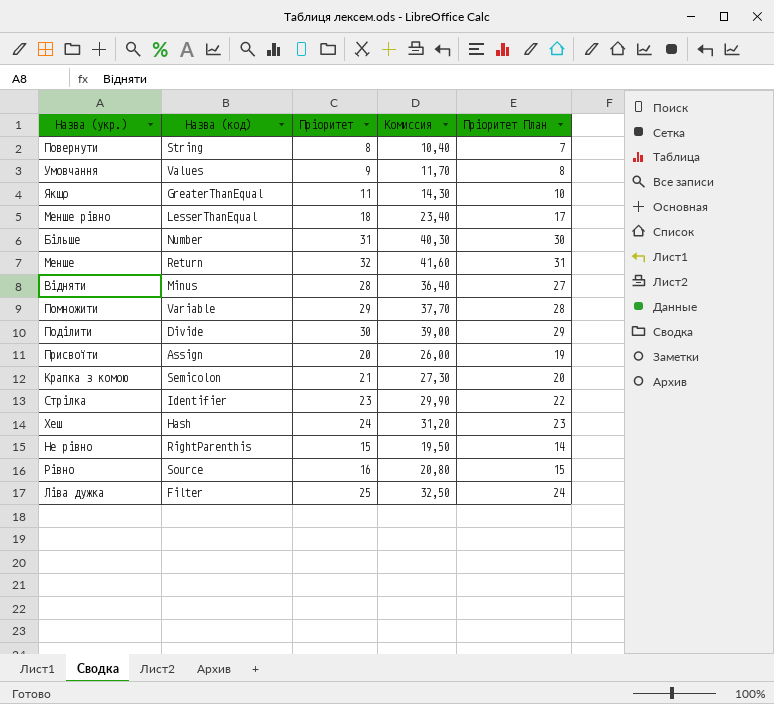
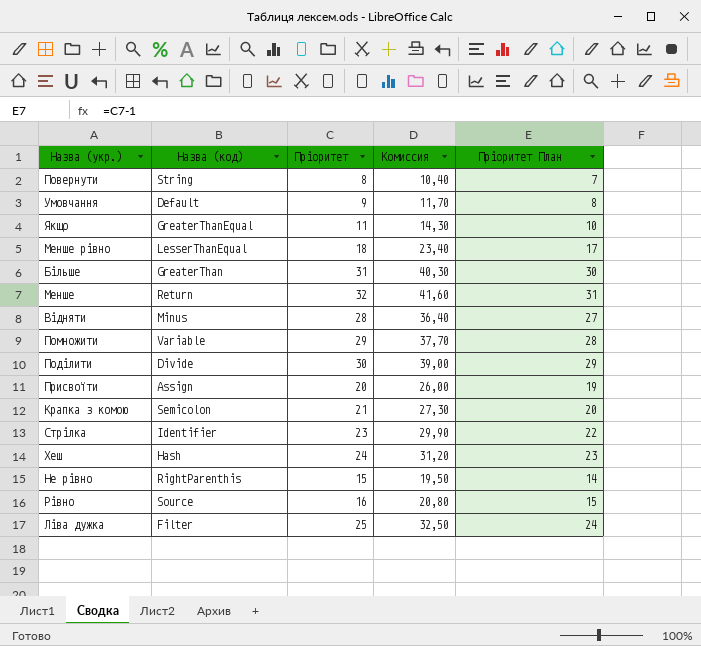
Умовчання | Назва (код): Values -> Default
Більше | Назва (код): Number -> GreaterThan

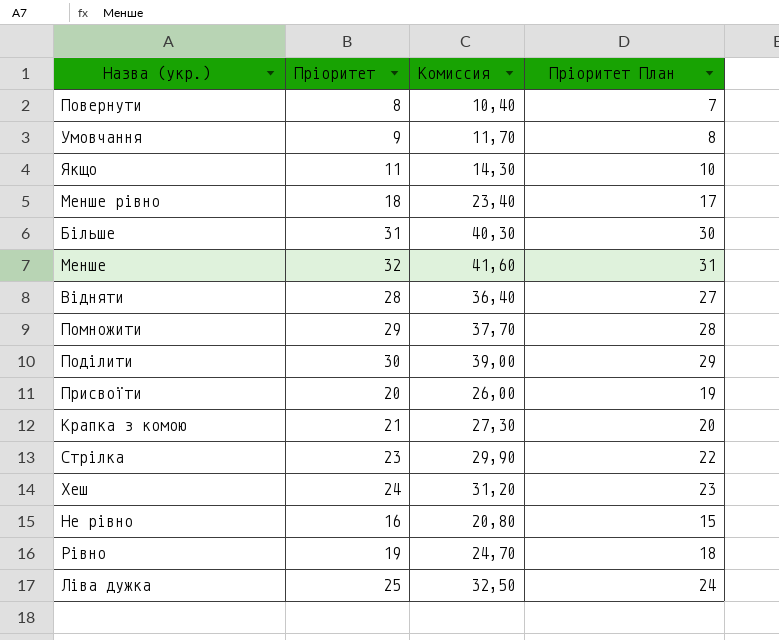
column Назва (код) | position: 2 -> none
Не рівно | Пріоритет: 15 -> 16
Не рівно | Комиссия: 19,50 -> 20,80
Не рівно | Пріоритет План: 14 -> 15
Рівно | Пріоритет: 16 -> 19
Рівно | Комиссия: 20,80 -> 24,70
Рівно | Пріоритет План: 15 -> 18

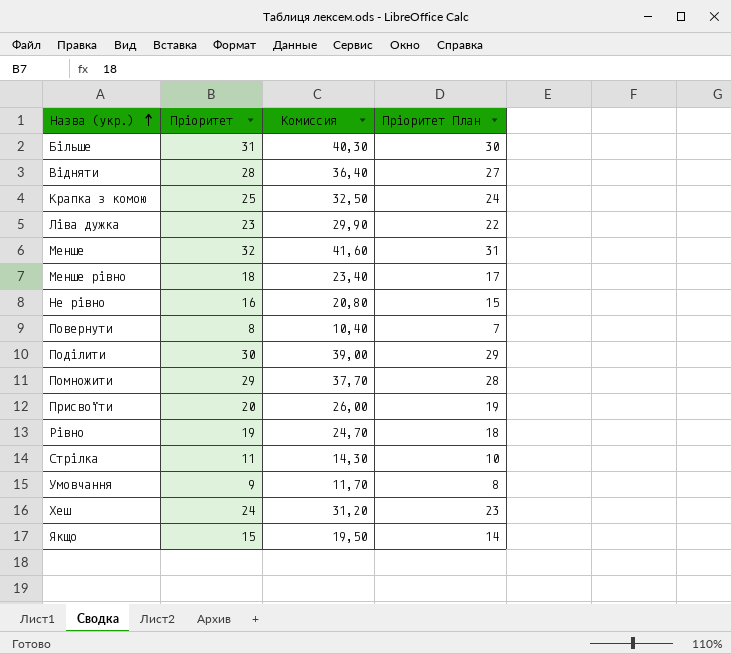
row order: none -> Назва (укр.) ascending
Крапка з комою | Пріоритет: 21 -> 25
Крапка з комою | Комиссия: 27,30 -> 32,50
Крапка з комою | Пріоритет План: 20 -> 24
Ліва дужка | Пріоритет: 25 -> 23
Ліва дужка | Комиссия: 32,50 -> 29,90
Ліва дужка | Пріоритет План: 24 -> 22
Стрілка | Пріоритет: 23 -> 11
Стрілка | Комиссия: 29,90 -> 14,30
Стрілка | Пріоритет План: 22 -> 10
Якщо | Пріоритет: 11 -> 15
Якщо | Комиссия: 14,30 -> 19,50
Якщо | Пріоритет План: 10 -> 14

